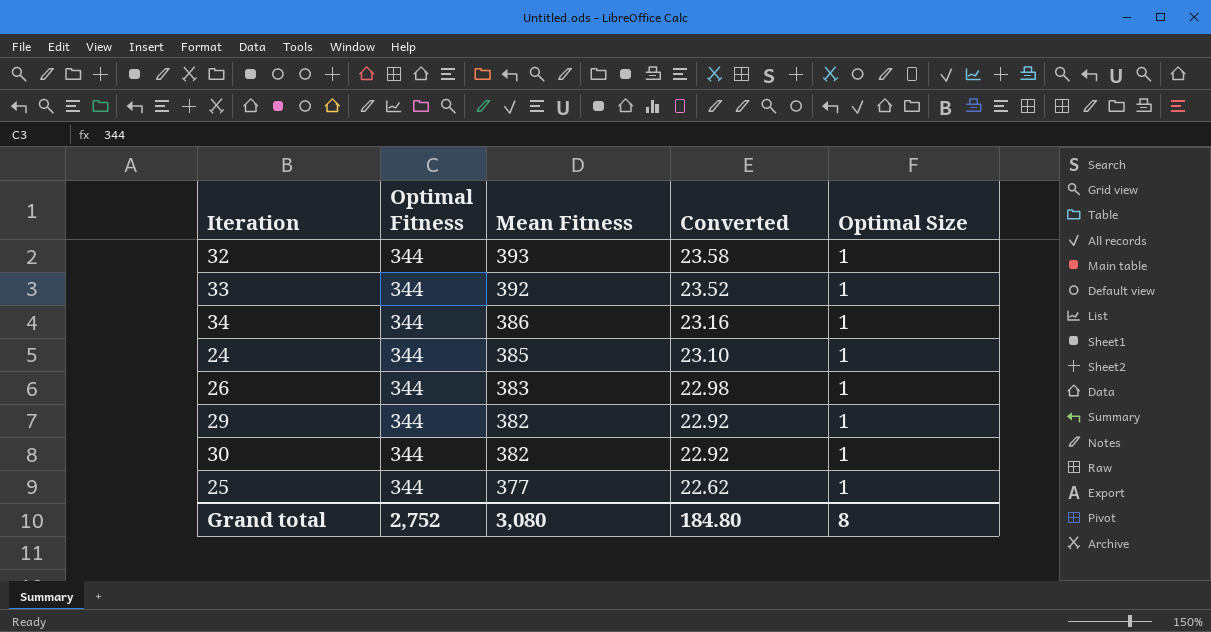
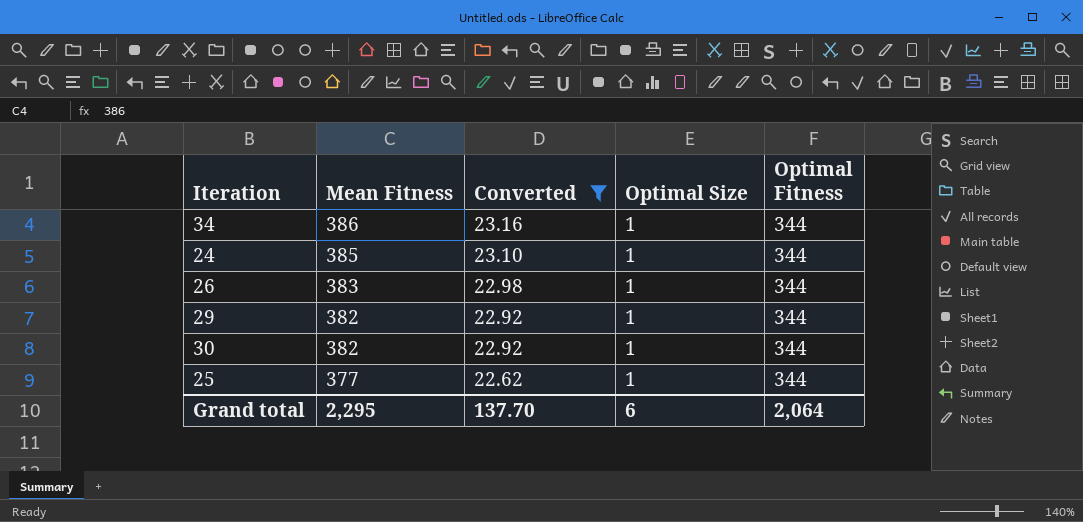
filter: none -> Converted <= 23.16
column Optimal Fitness | position: 2 -> 5
Grand total | Mean Fitness: 3,080 -> 2,295
Grand total | Converted: 184.80 -> 137.70
Grand total | Optimal Size: 8 -> 6
Grand total | Optimal Fitness: 2,752 -> 2,064

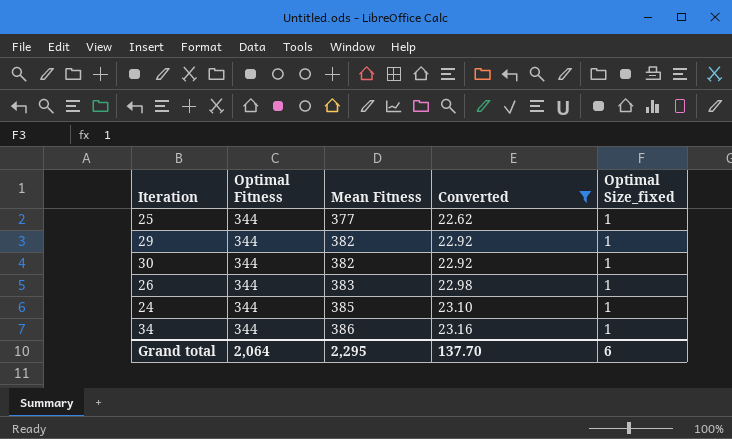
row order: Mean Fitness descending -> Mean Fitness ascending
column Optimal Fitness | position: 5 -> 2
column name: Optimal Size -> Optimal Size_fixed

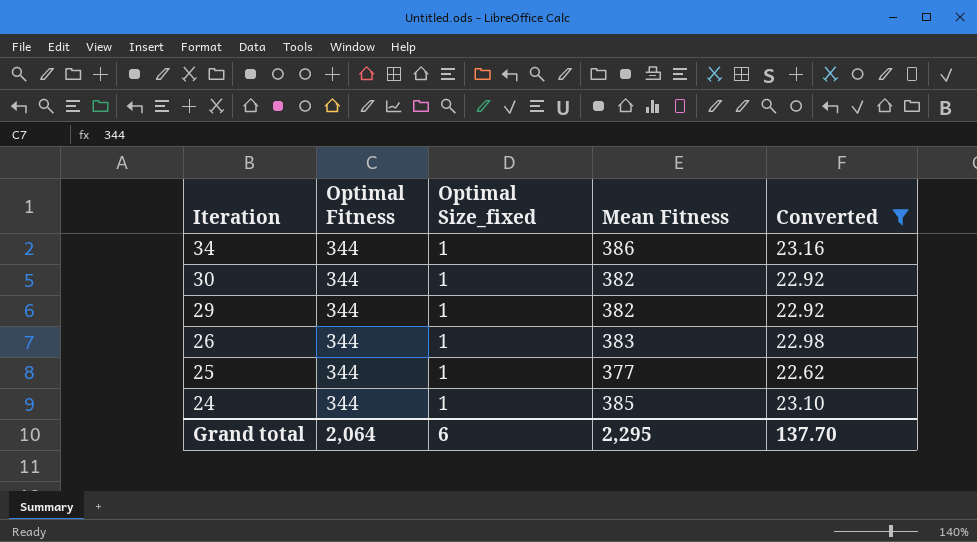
row order: Mean Fitness ascending -> Iteration descending
column Optimal Size_fixed | position: 5 -> 3

